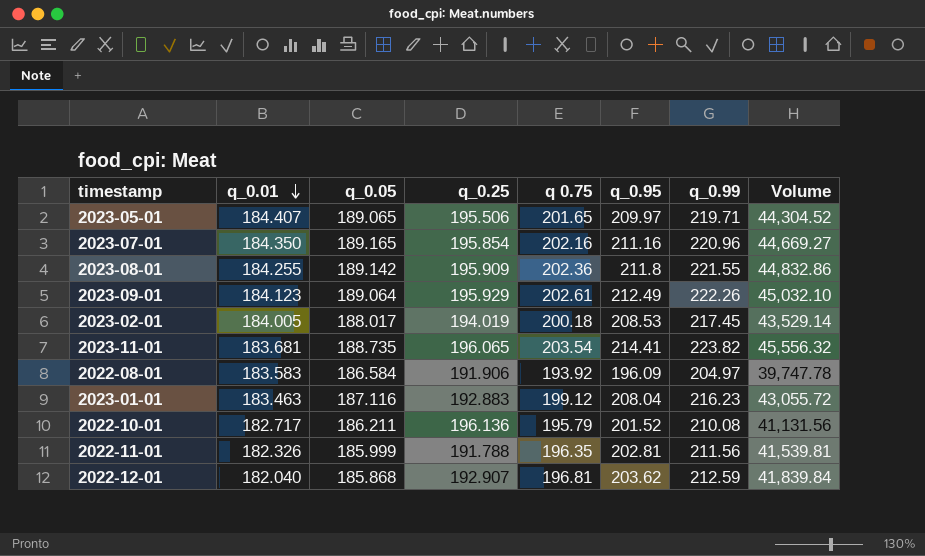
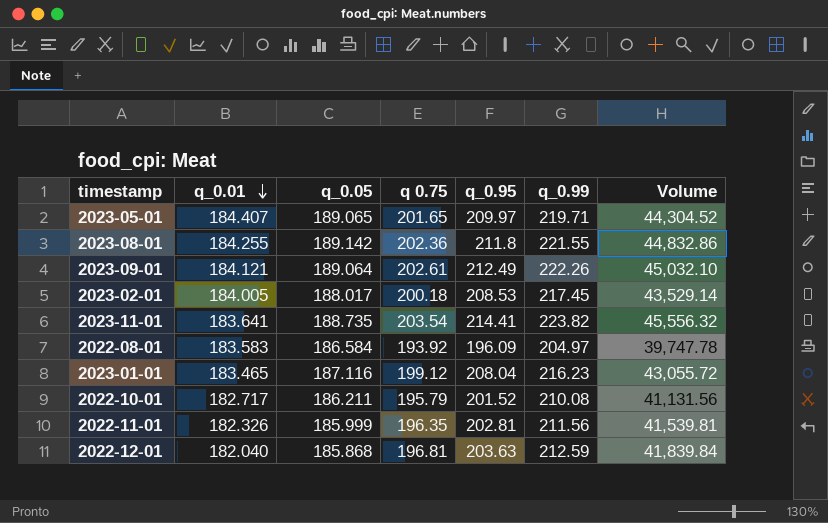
column q_0.25 | position: 4 -> none
row 2023-07-01: 184.350 | 189.165 | 195.854 | 202.16 | 211.16 | 220.96 | 44,669.27 -> none
2023-09-01 | q_0.01: 184.123 -> 184.121
2023-11-01 | q_0.01: 183.681 -> 183.641
2023-01-01 | q_0.01: 183.463 -> 183.465
2022-12-01 | q_0.95: 203.62 -> 203.63

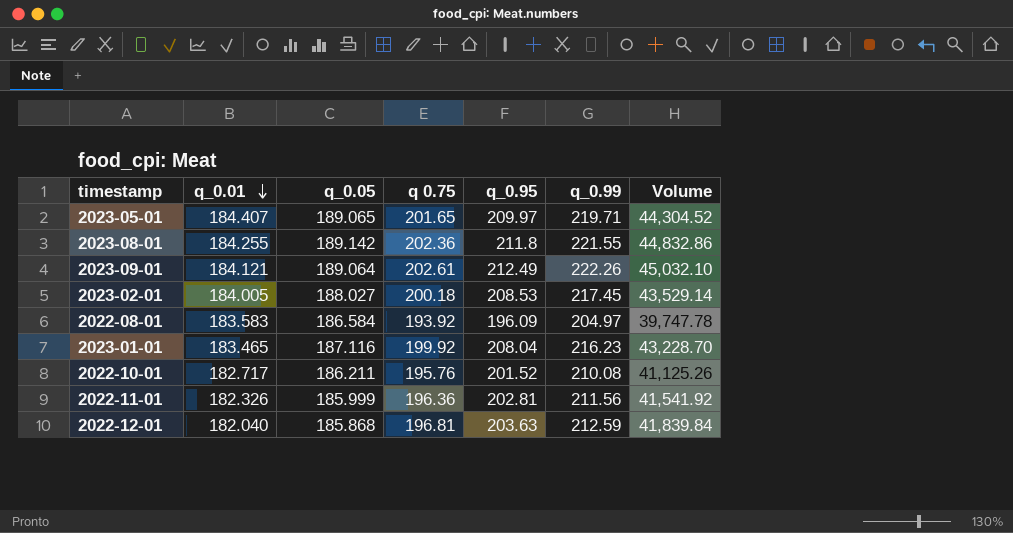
row 2023-11-01: 183.641 | 188.735 | 203.54 | 214.41 | 223.82 | 45,556.32 -> none
2023-02-01 | q_0.05: 188.017 -> 188.027
2023-01-01 | q 0.75: 199.12 -> 199.92
2023-01-01 | Volume: 43,055.72 -> 43,228.70
2022-10-01 | q 0.75: 195.79 -> 195.76
2022-10-01 | Volume: 41,131.56 -> 41,125.26
2022-11-01 | q 0.75: 196.35 -> 196.36
2022-11-01 | Volume: 41,539.81 -> 41,541.92

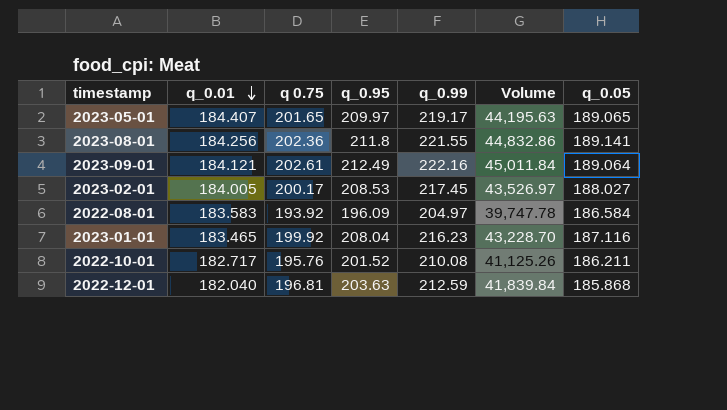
column q_0.05 | position: 3 -> 7
row 2022-11-01: 182.326 | 185.999 | 196.36 | 202.81 | 211.56 | 41,541.92 -> none
2023-05-01 | q_0.99: 219.71 -> 219.17
2023-05-01 | Volume: 44,304.52 -> 44,195.63
2023-08-01 | q_0.01: 184.255 -> 184.256
2023-08-01 | q_0.05: 189.142 -> 189.141
2023-09-01 | q_0.99: 222.26 -> 222.16
2023-09-01 | Volume: 45,032.10 -> 45,011.84
2023-02-01 | q 0.75: 200.18 -> 200.17
2023-02-01 | Volume: 43,529.14 -> 43,526.97

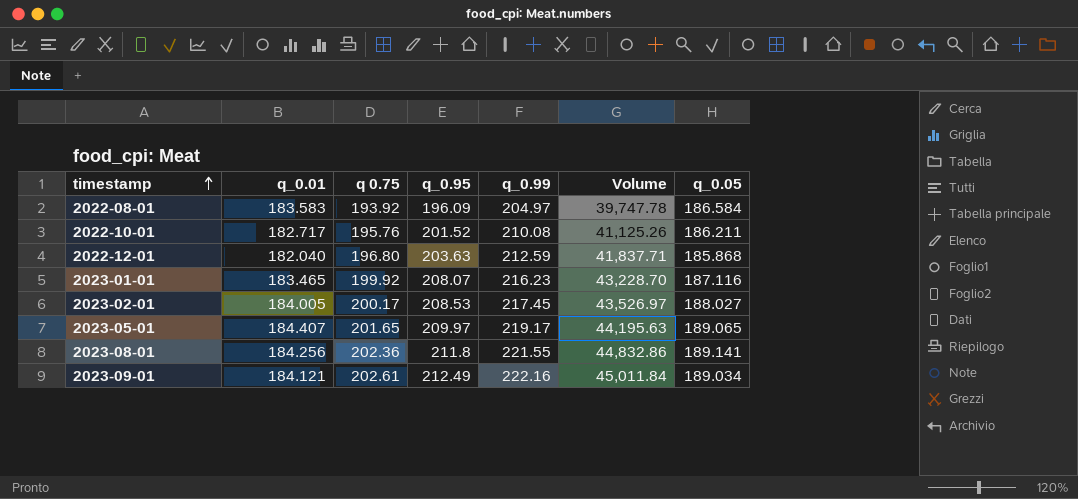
row order: q_0.01 descending -> timestamp ascending
2022-12-01 | q 0.75: 196.81 -> 196.80
2022-12-01 | Volume: 41,839.84 -> 41,837.71
2023-01-01 | q_0.95: 208.04 -> 208.07
2023-09-01 | q_0.05: 189.064 -> 189.034

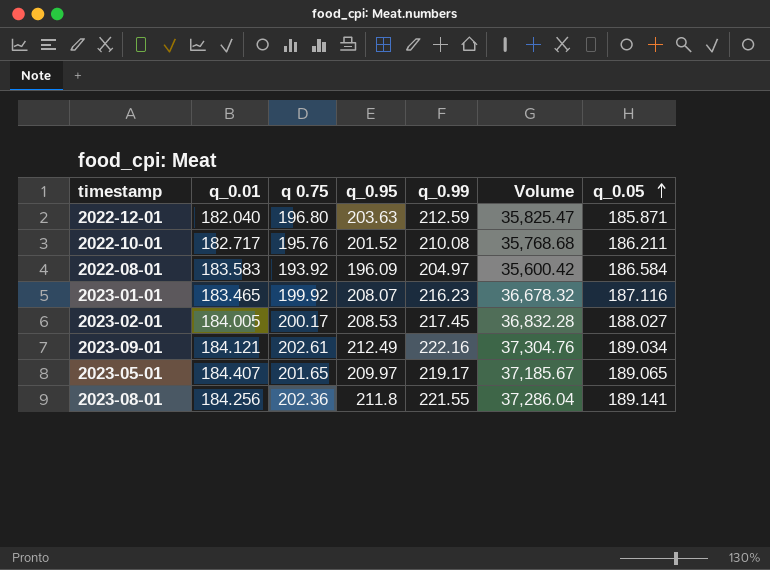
row order: timestamp ascending -> q_0.05 ascending
column Volume | formula: [q 0.75] * [q_0.99] -> [q_0.01] * [q 0.75]
2022-12-01 | q_0.05: 185.868 -> 185.871

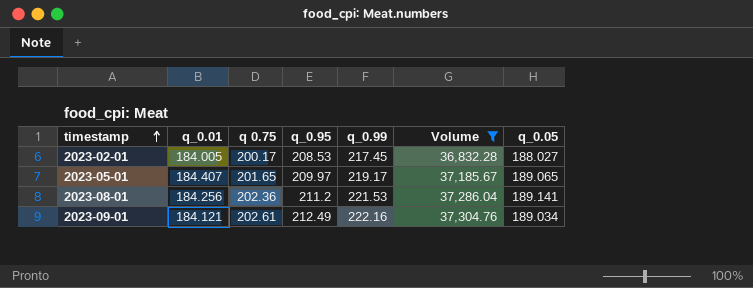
filter: none -> Volume >= 36,832.28
row order: q_0.05 ascending -> timestamp ascending
2023-08-01 | q_0.95: 211.8 -> 211.2
2023-08-01 | q_0.99: 221.55 -> 221.53

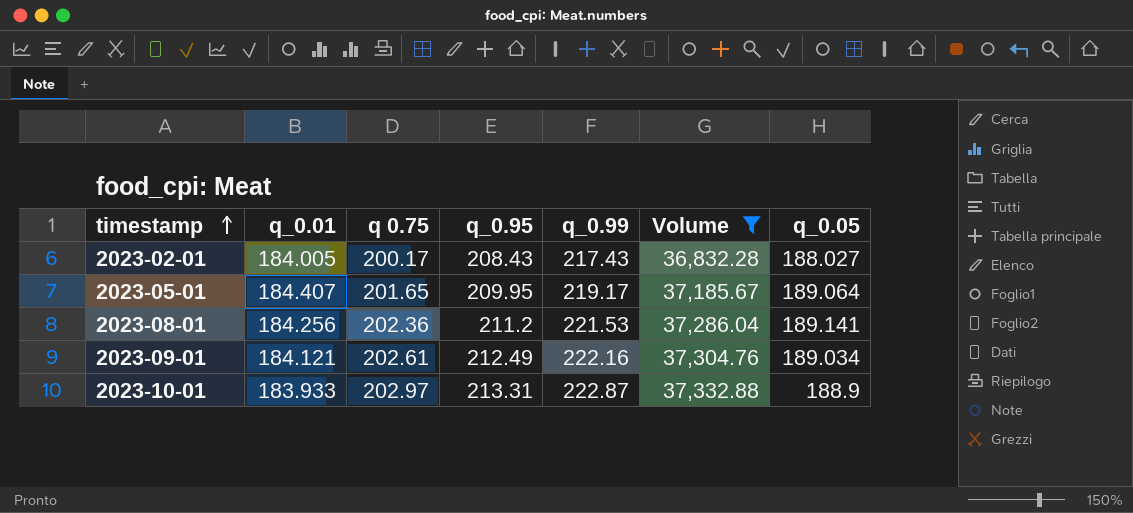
2023-02-01 | q_0.95: 208.53 -> 208.43
2023-02-01 | q_0.99: 217.45 -> 217.43
2023-05-01 | q_0.95: 209.97 -> 209.95
2023-05-01 | q_0.05: 189.065 -> 189.064
row 2023-10-01: none -> 183.933 | 202.97 | 213.31 | 222.87 | 37,332.88 | 188.9

